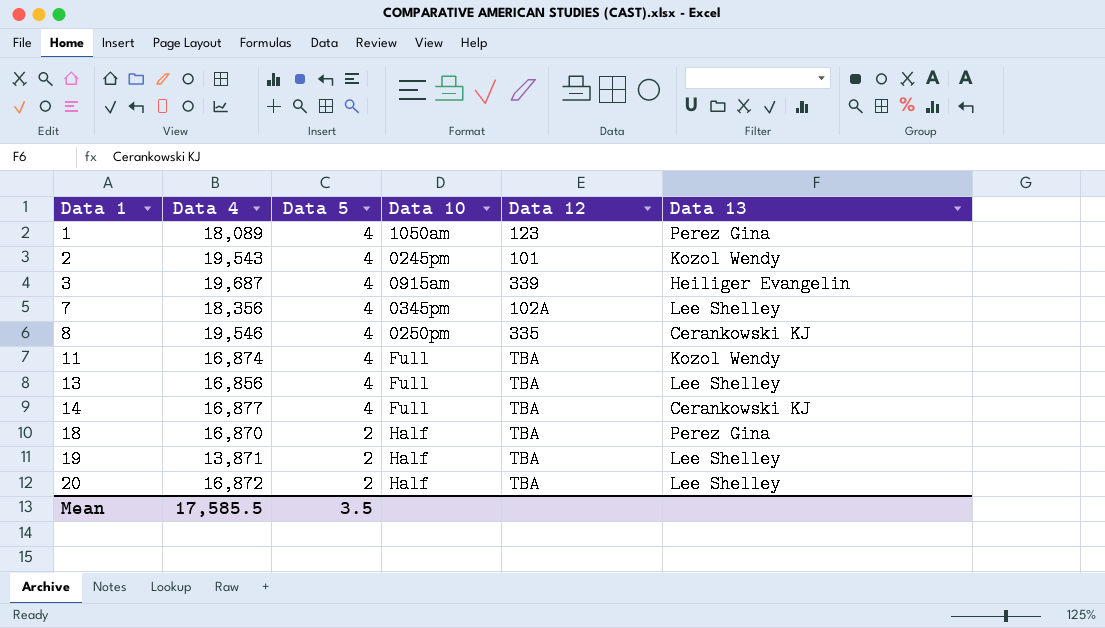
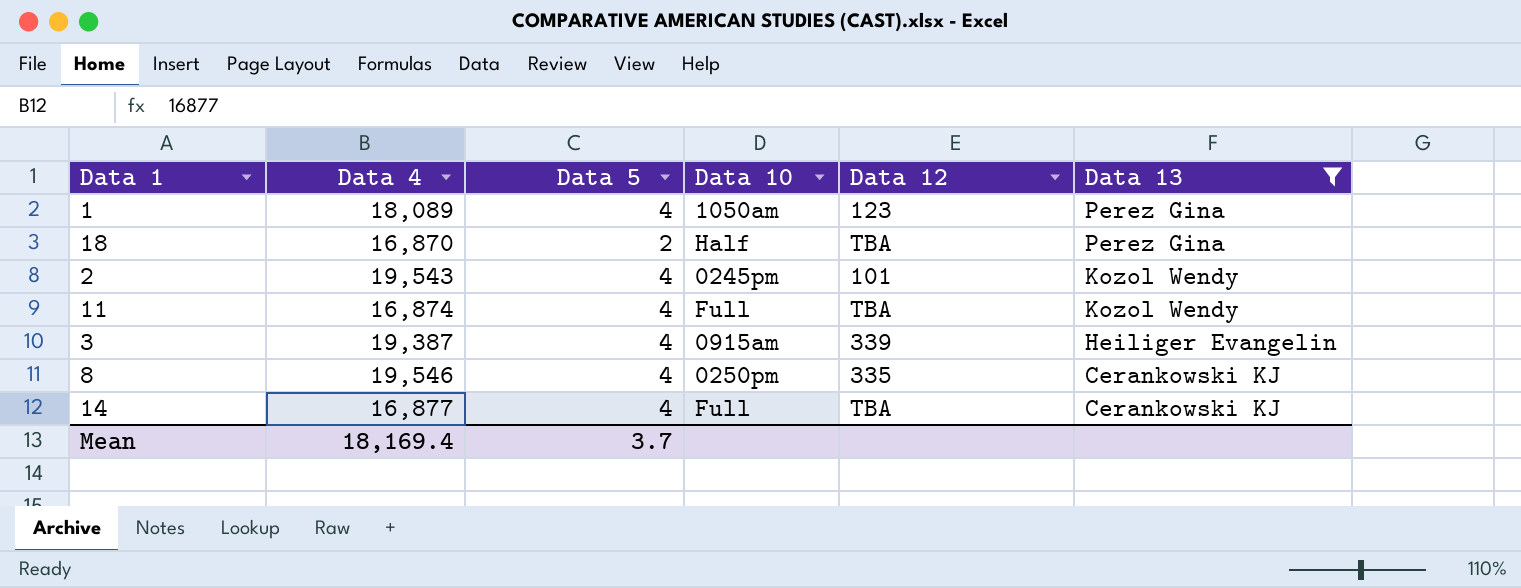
filter: none -> Data 13 != Lee Shelley
row order: Data 1 ascending -> Data 13 descending
3 | Data 4: 19,687 -> 19,387
Mean | Data 4: 17,585.5 -> 18,169.4
Mean | Data 5: 3.5 -> 3.7

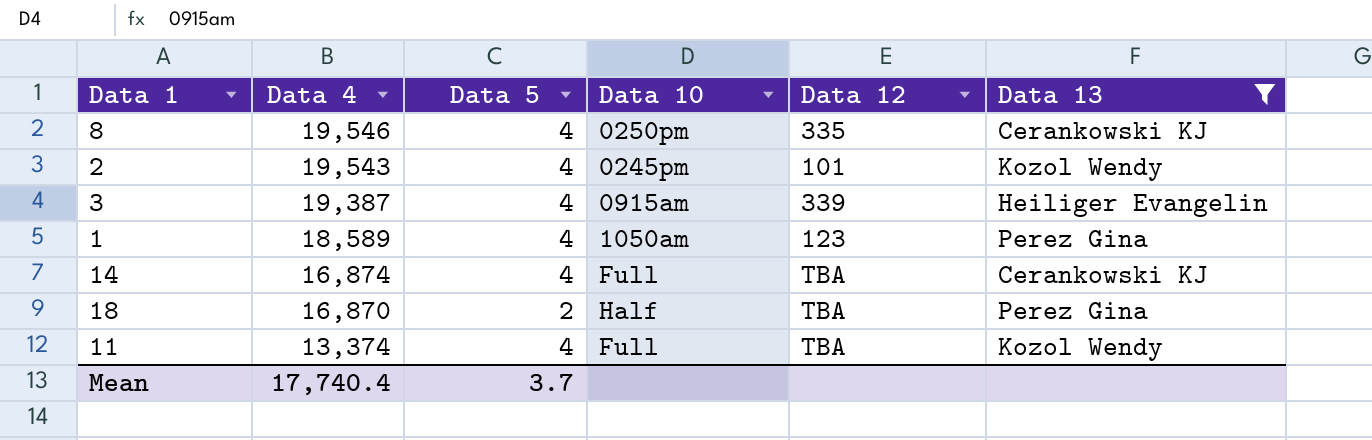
row order: Data 13 descending -> Data 4 descending
1 | Data 4: 18,089 -> 18,589
14 | Data 4: 16,877 -> 16,874
11 | Data 4: 16,874 -> 13,374
Mean | Data 4: 18,169.4 -> 17,740.4

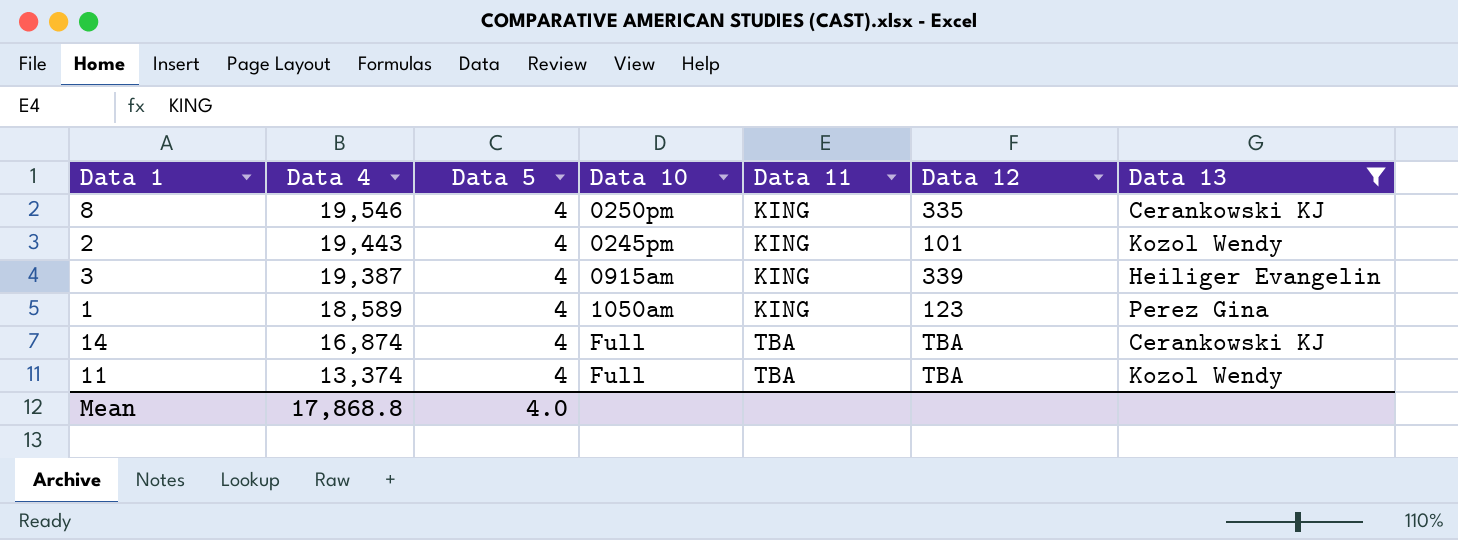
column Data 11 | position: none -> 5
row 18: 16,870 | 2 | Half | TBA | Perez Gina -> none
2 | Data 4: 19,543 -> 19,443
Mean | Data 4: 17,740.4 -> 17,868.8
Mean | Data 5: 3.7 -> 4.0

